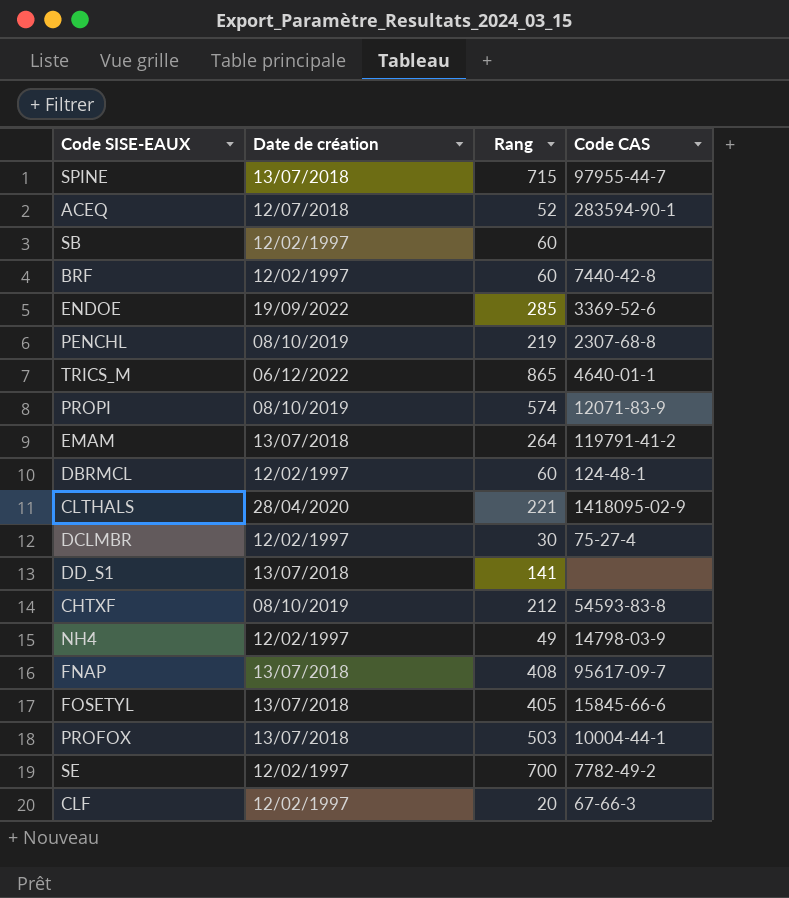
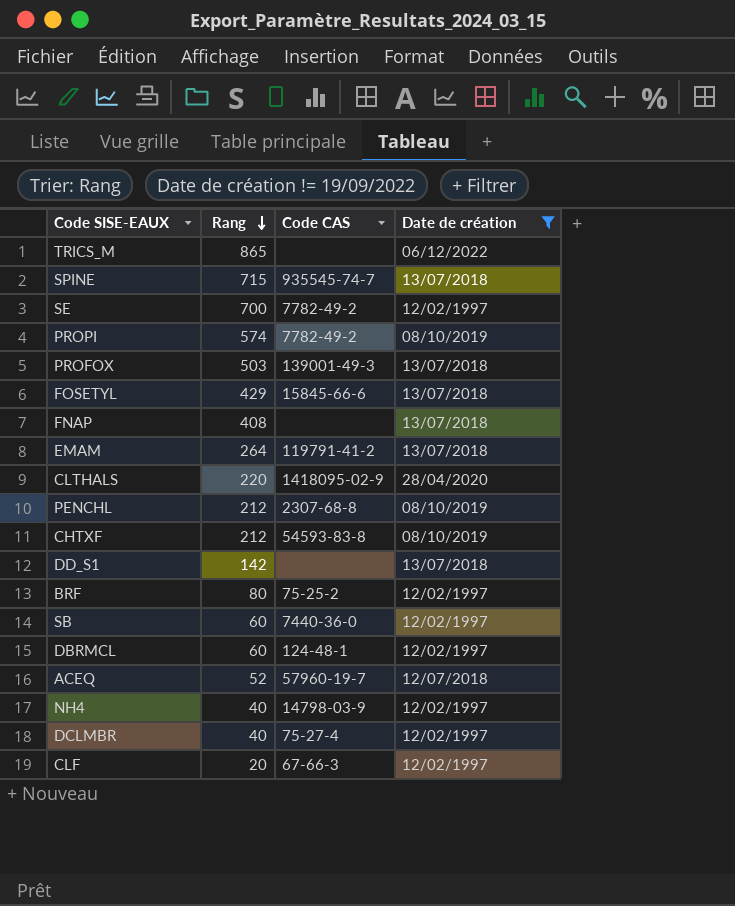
filter: none -> Date de création != 19/09/2022
row order: none -> Rang descending
column Date de création | position: 2 -> 4
TRICS_M | Code CAS: 4640-01-1 -> none
SPINE | Code CAS: 97955-44-7 -> 935545-74-7
PROPI | Code CAS: 12071-83-9 -> 7782-49-2
PROFOX | Code CAS: 10004-44-1 -> 139001-49-3
FOSETYL | Rang: 405 -> 429
FNAP | Code CAS: 95617-09-7 -> none
CLTHALS | Rang: 221 -> 220
PENCHL | Rang: 219 -> 212
DD_S1 | Rang: 141 -> 142
BRF | Rang: 60 -> 80
BRF | Code CAS: 7440-42-8 -> 75-25-2
SB | Code CAS: none -> 7440-36-0
ACEQ | Code CAS: 283594-90-1 -> 57960-19-7
NH4 | Rang: 49 -> 40
DCLMBR | Rang: 30 -> 40

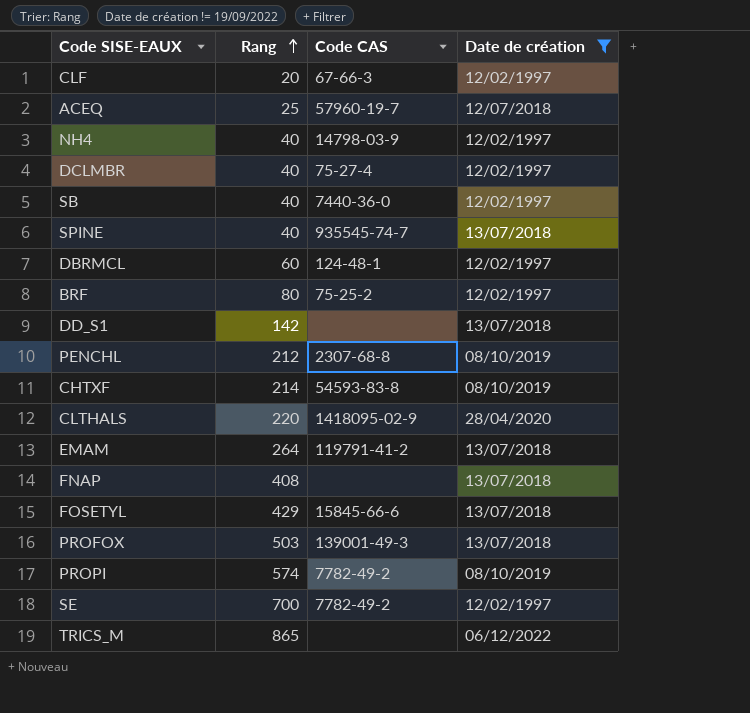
row order: Rang descending -> Rang ascending
ACEQ | Rang: 52 -> 25
SB | Rang: 60 -> 40
SPINE | Rang: 715 -> 40
CHTXF | Rang: 212 -> 214

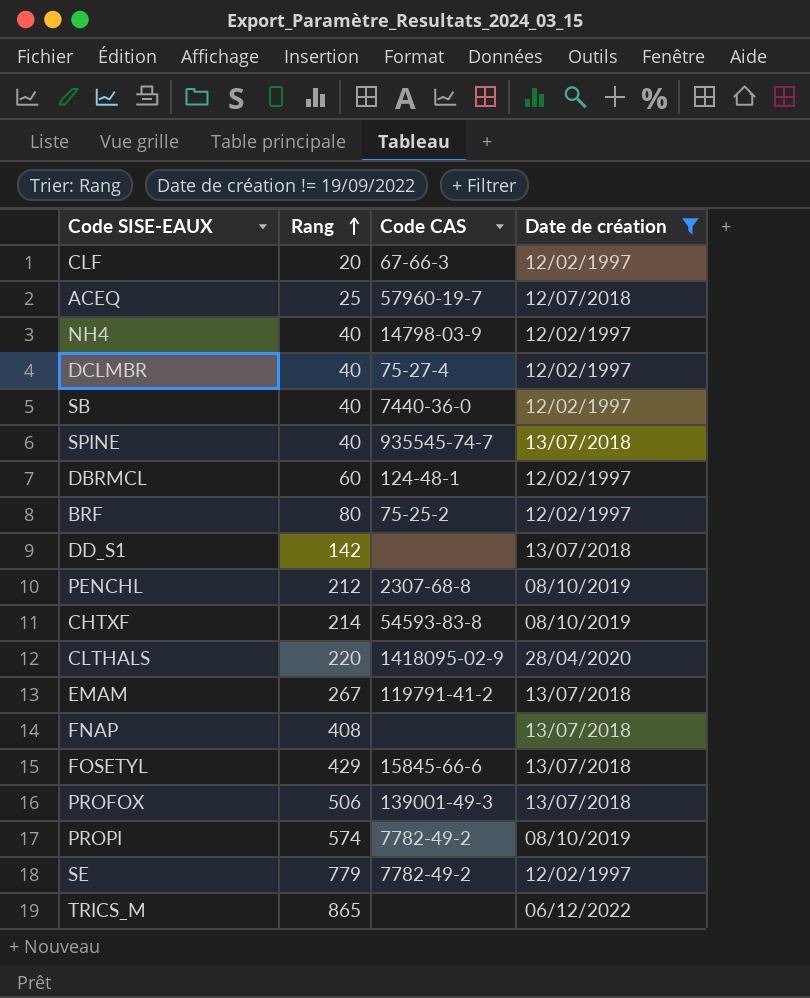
EMAM | Rang: 264 -> 267
PROFOX | Rang: 503 -> 506
SE | Rang: 700 -> 779

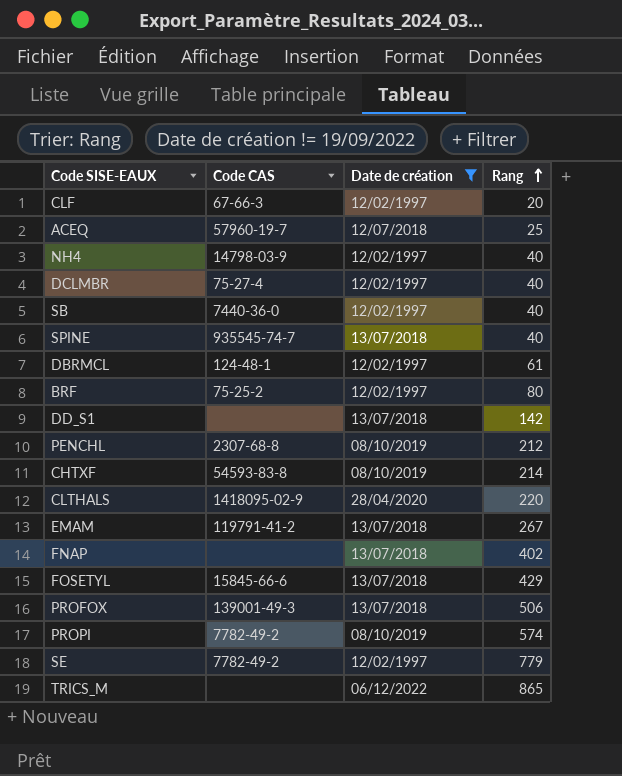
column Rang | position: 2 -> 4
DBRMCL | Rang: 60 -> 61
FNAP | Rang: 408 -> 402

